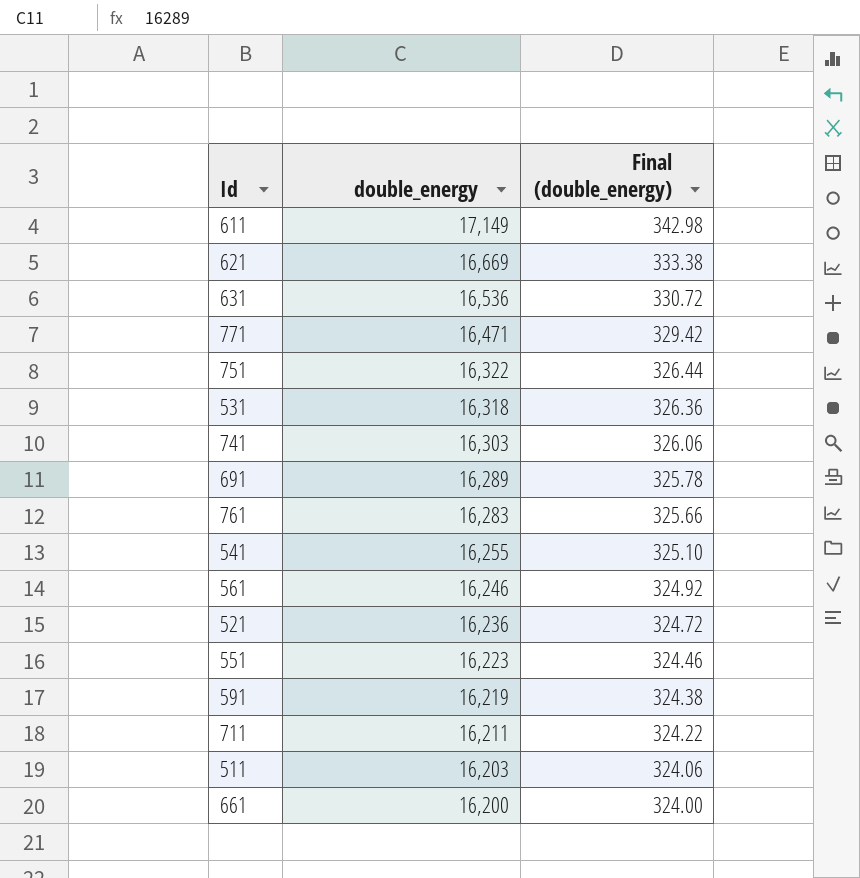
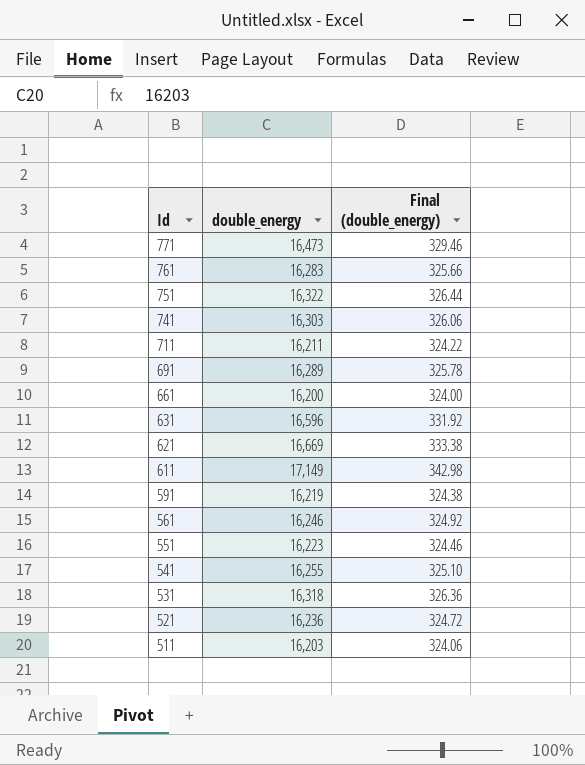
row order: double_energy descending -> Id descending
771 | double_energy: 16,471 -> 16,473
771 | Final (double_energy): 329.42 -> 329.46
631 | double_energy: 16,536 -> 16,596
631 | Final (double_energy): 330.72 -> 331.92

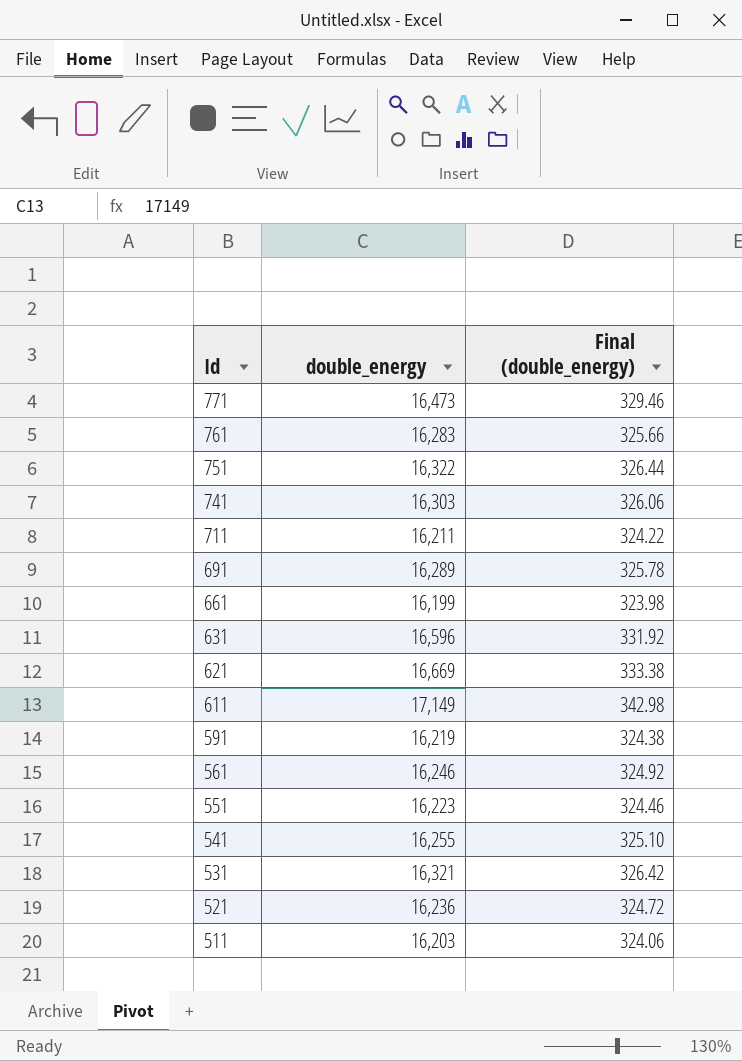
661 | double_energy: 16,200 -> 16,199
661 | Final (double_energy): 324.00 -> 323.98
531 | double_energy: 16,318 -> 16,321
531 | Final (double_energy): 326.36 -> 326.42

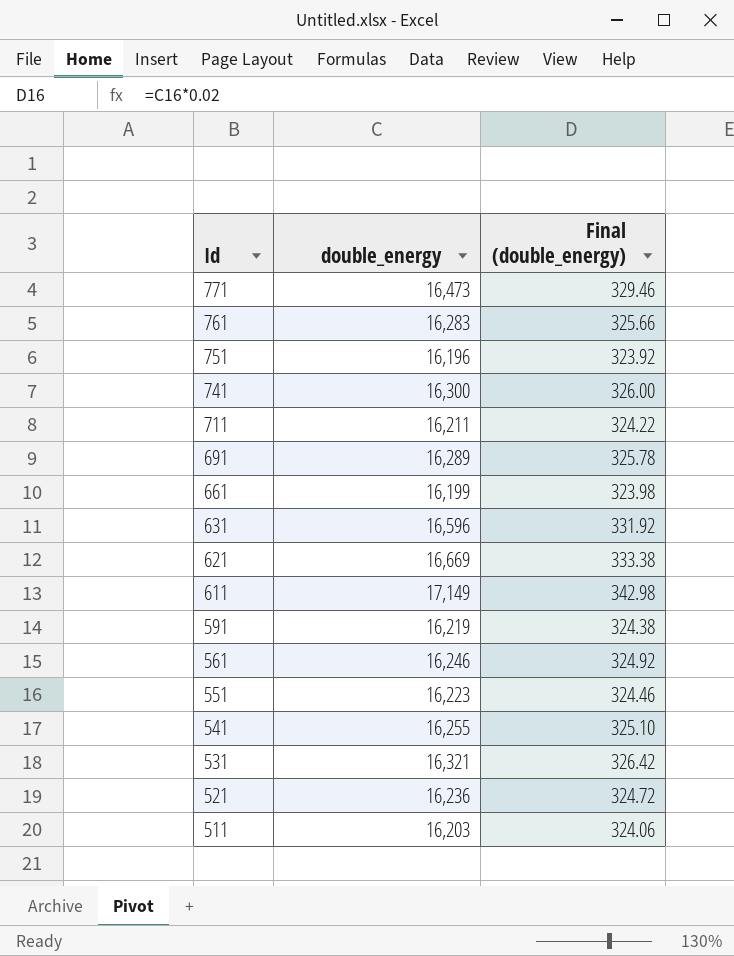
751 | double_energy: 16,322 -> 16,196
751 | Final (double_energy): 326.44 -> 323.92
741 | double_energy: 16,303 -> 16,300
741 | Final (double_energy): 326.06 -> 326.00

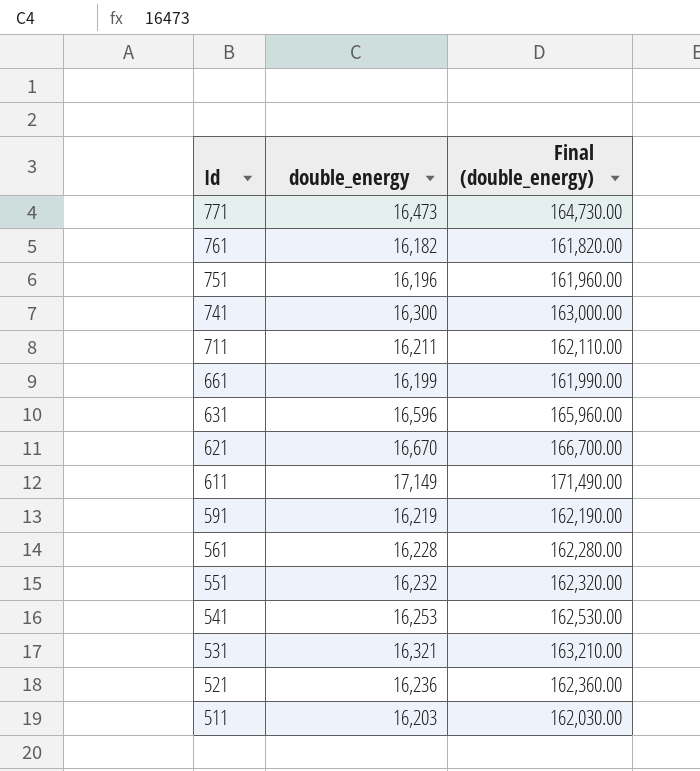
column Final (double_energy) | formula: [double_energy] * 0.02 -> [double_energy] * 10
row 691: 16,289 | 325.78 -> none
761 | double_energy: 16,283 -> 16,182
621 | double_energy: 16,669 -> 16,670
561 | double_energy: 16,246 -> 16,228
551 | double_energy: 16,223 -> 16,232
541 | double_energy: 16,255 -> 16,253

